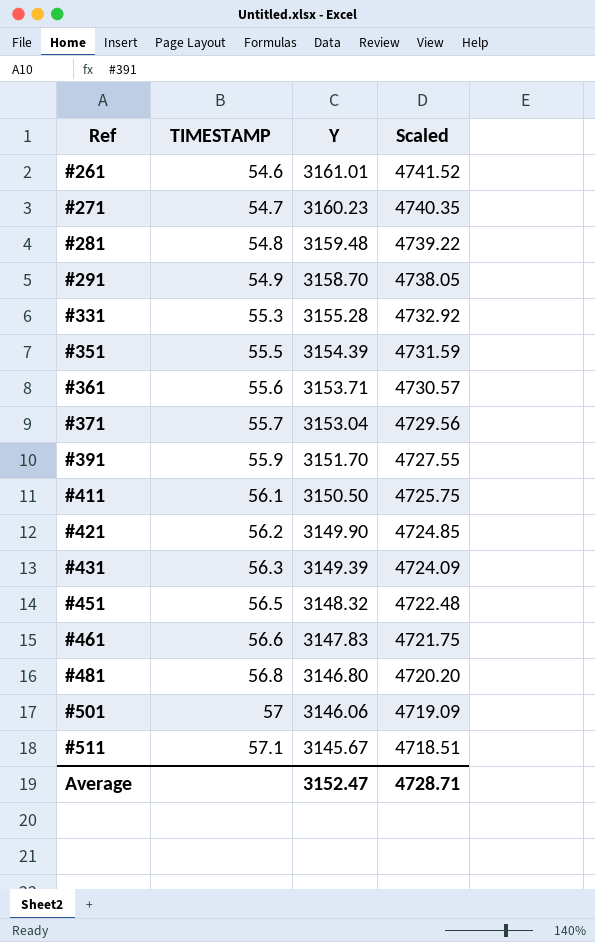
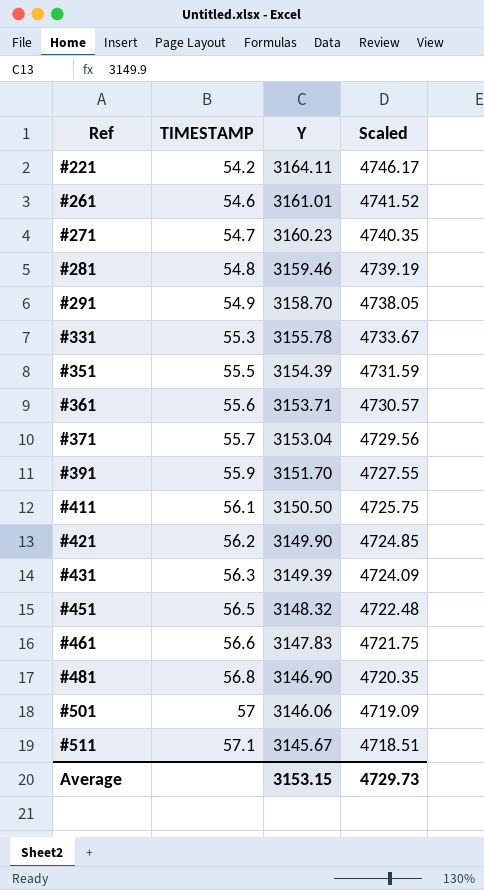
row #221: none -> 54.2 | 3164.11 | 4746.17
#281 | Y: 3159.48 -> 3159.46
#281 | Scaled: 4739.22 -> 4739.19
#331 | Y: 3155.28 -> 3155.78
#331 | Scaled: 4732.92 -> 4733.67
#481 | Y: 3146.80 -> 3146.90
#481 | Scaled: 4720.20 -> 4720.35
Average | Y: 3152.47 -> 3153.15
Average | Scaled: 4728.71 -> 4729.73

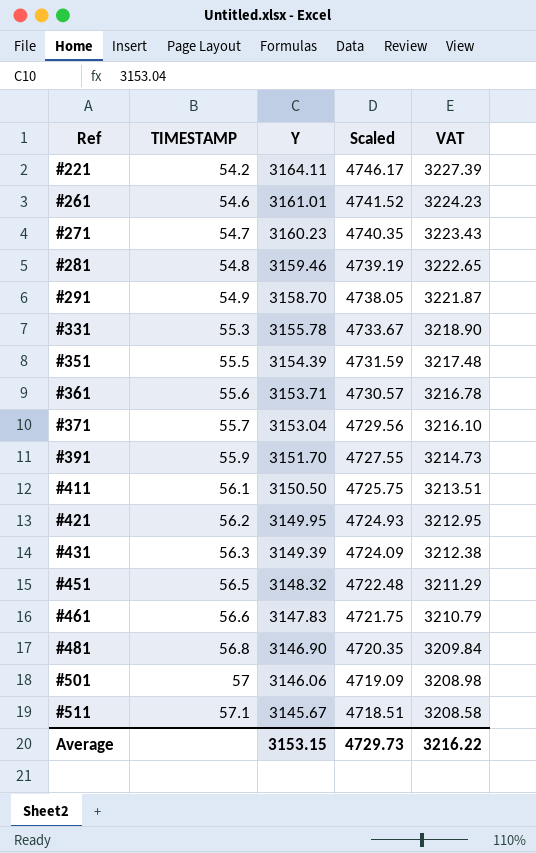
column VAT | formula: none -> [Y] * 1.02
#421 | Y: 3149.90 -> 3149.95
#421 | Scaled: 4724.85 -> 4724.93

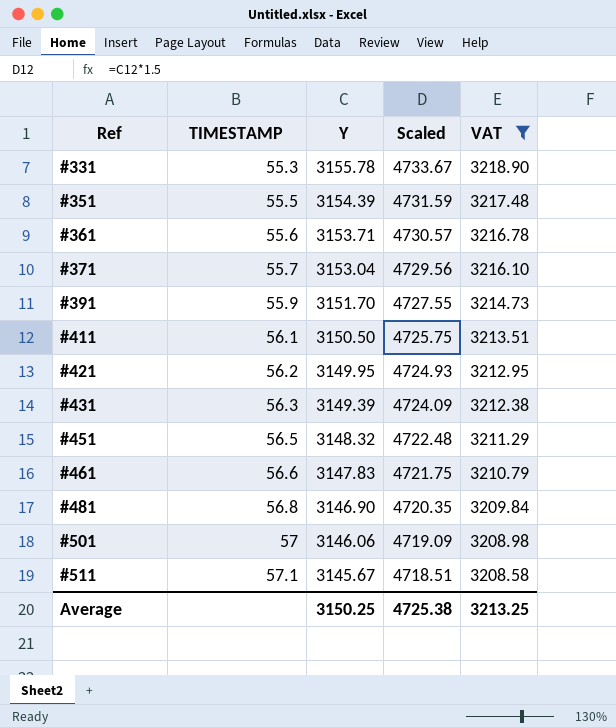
filter: none -> VAT <= 3218.90
Average | Y: 3153.15 -> 3150.25
Average | Scaled: 4729.73 -> 4725.38
Average | VAT: 3216.22 -> 3213.25

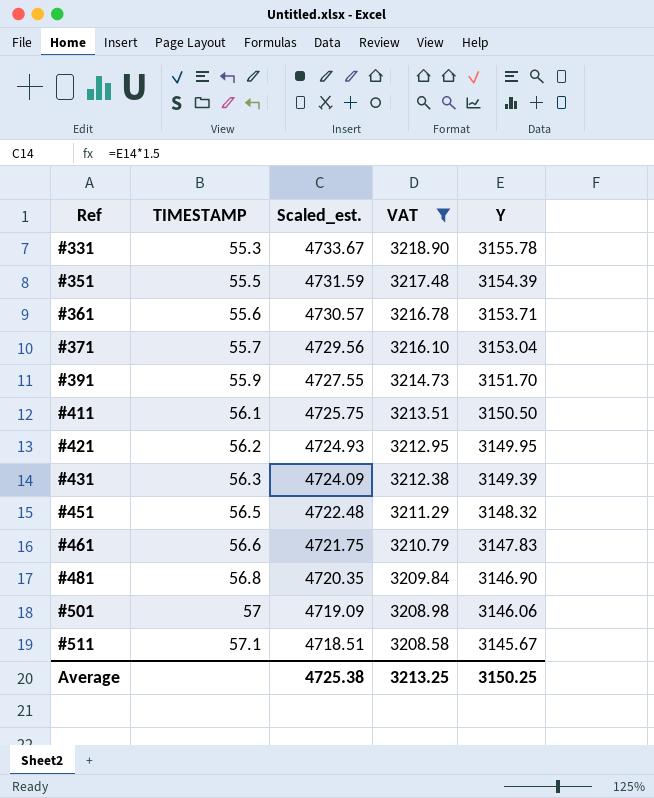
column name: Scaled -> Scaled_est.
column Y | position: 3 -> 5

